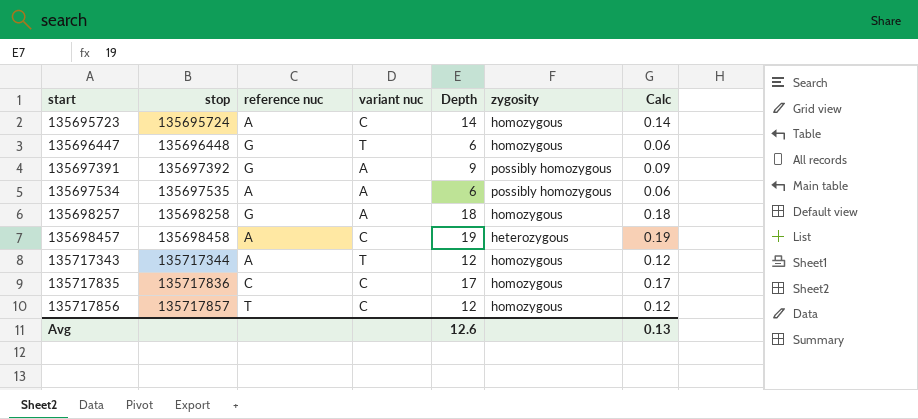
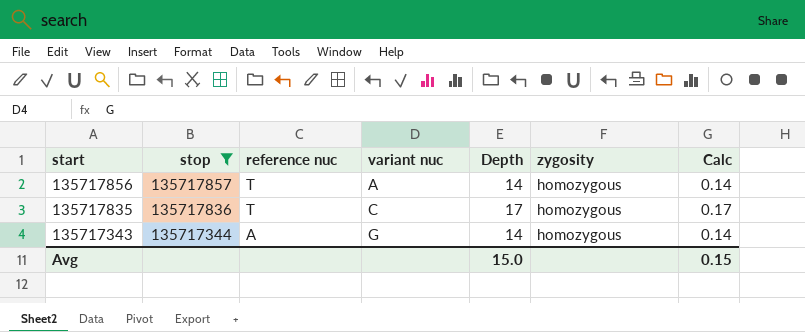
filter: none -> stop >= 135717344
row order: start ascending -> start descending
135717856 | variant nuc: C -> A
135717856 | Depth: 12 -> 14
135717856 | Calc: 0.12 -> 0.14
135717835 | reference nuc: C -> T
135717343 | variant nuc: T -> G
135717343 | Depth: 12 -> 14
135717343 | Calc: 0.12 -> 0.14
Avg | Depth: 12.6 -> 15.0
Avg | Calc: 0.13 -> 0.15

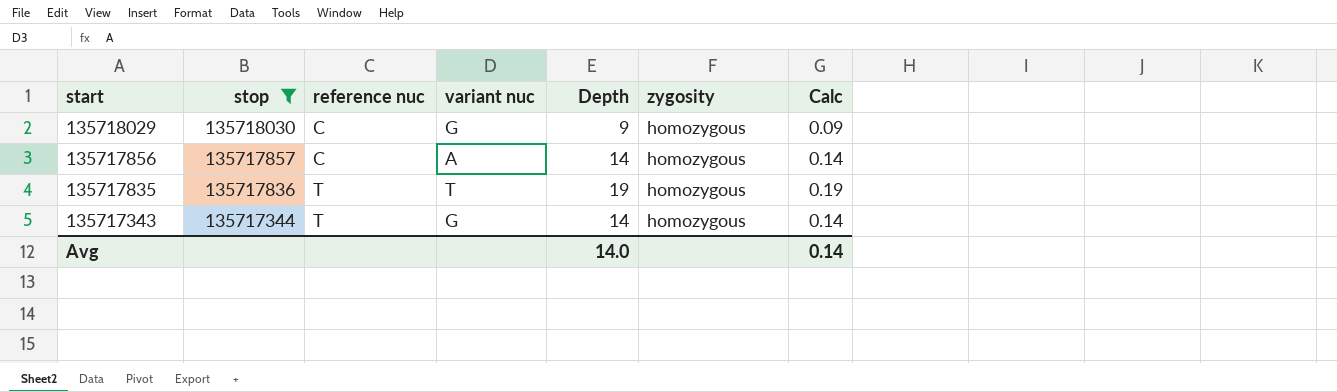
row 135718029: none -> 135718030 | C | G | 9 | homozygous | 0.09
135717856 | reference nuc: T -> C
135717835 | variant nuc: C -> T
135717835 | Depth: 17 -> 19
135717835 | Calc: 0.17 -> 0.19
135717343 | reference nuc: A -> T
Avg | Depth: 15.0 -> 14.0
Avg | Calc: 0.15 -> 0.14

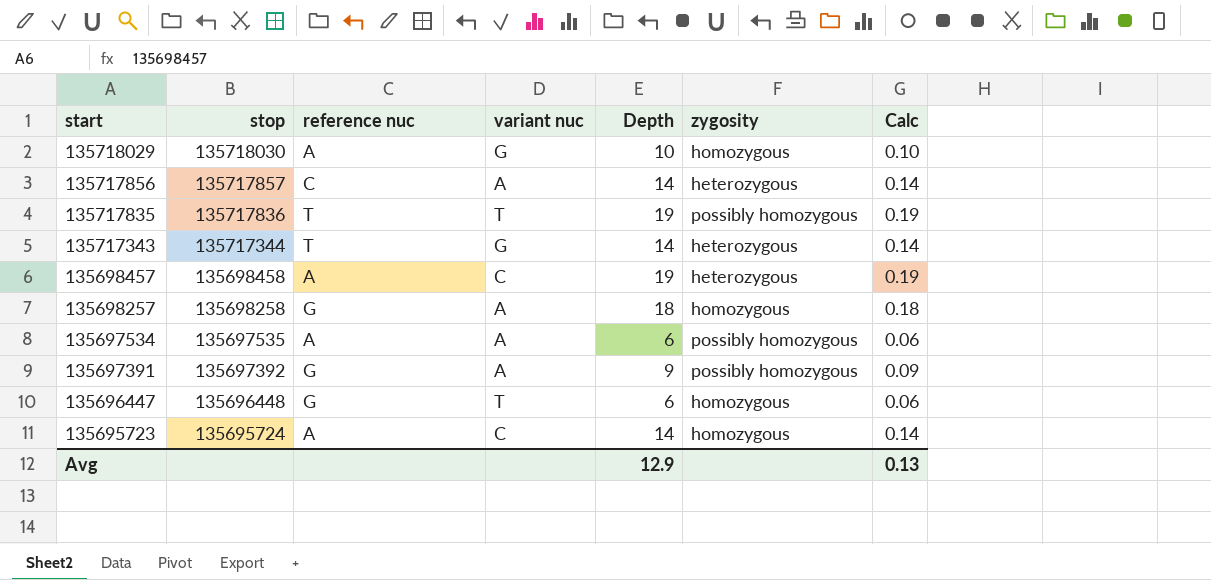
filter: stop >= 135717344 -> none
135718029 | reference nuc: C -> A
135718029 | Depth: 9 -> 10
135718029 | Calc: 0.09 -> 0.10
135717856 | zygosity: homozygous -> heterozygous
135717835 | zygosity: homozygous -> possibly homozygous
135717343 | zygosity: homozygous -> heterozygous
Avg | Depth: 14.0 -> 12.9
Avg | Calc: 0.14 -> 0.13

